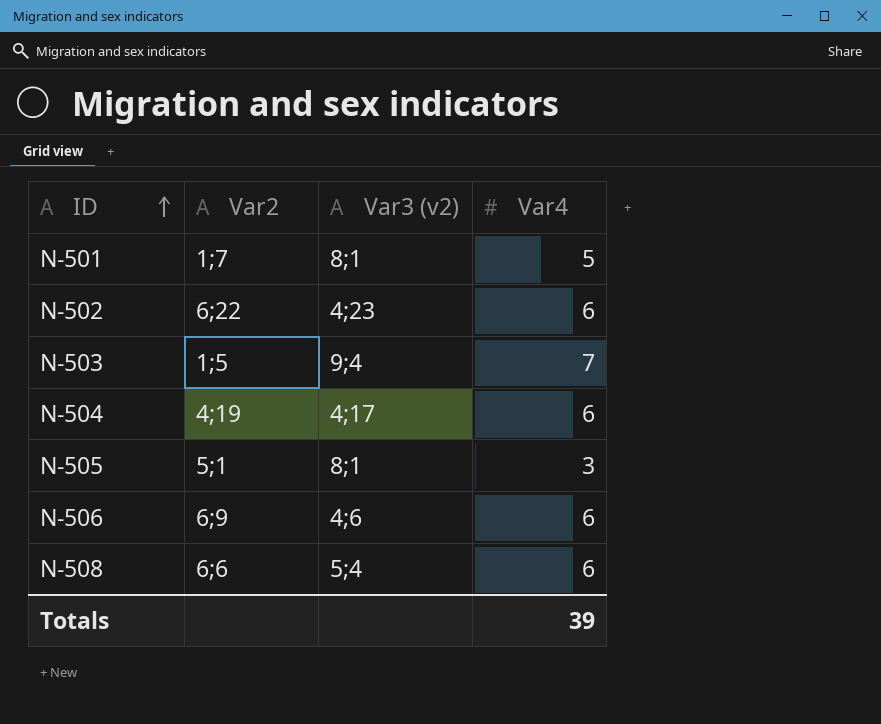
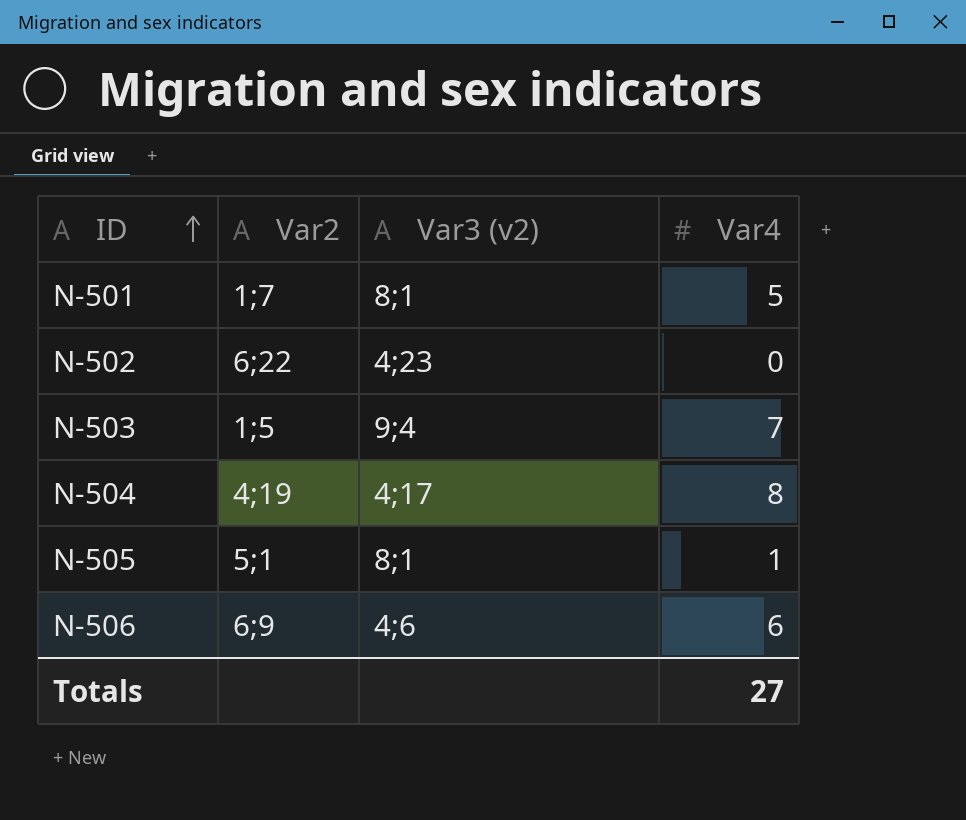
row N-508: 6;6 | 5;4 | 6 -> none
N-502 | Var4: 6 -> 0
N-504 | Var4: 6 -> 8
N-505 | Var4: 3 -> 1
Totals | Var4: 39 -> 27

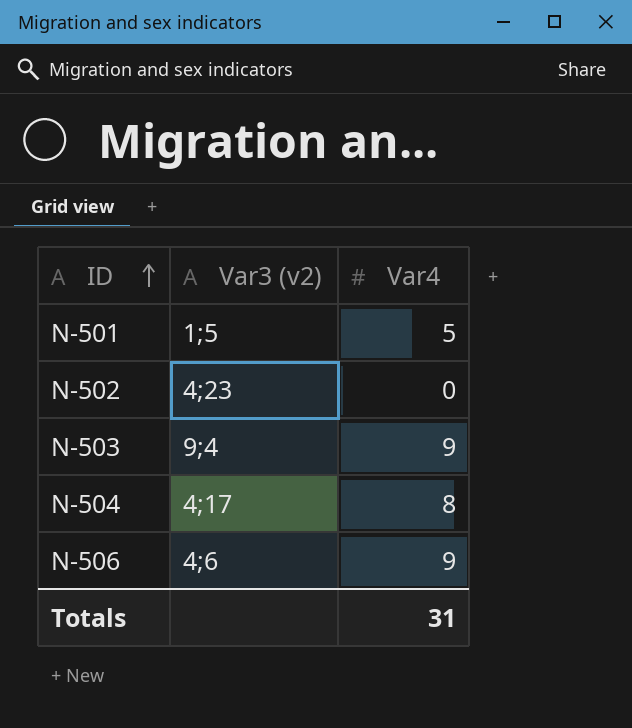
column Var2 | position: 2 -> none
row N-505: 5;1 | 8;1 | 1 -> none
N-501 | Var3 (v2): 8;1 -> 1;5
N-503 | Var4: 7 -> 9
N-506 | Var4: 6 -> 9
Totals | Var4: 27 -> 31

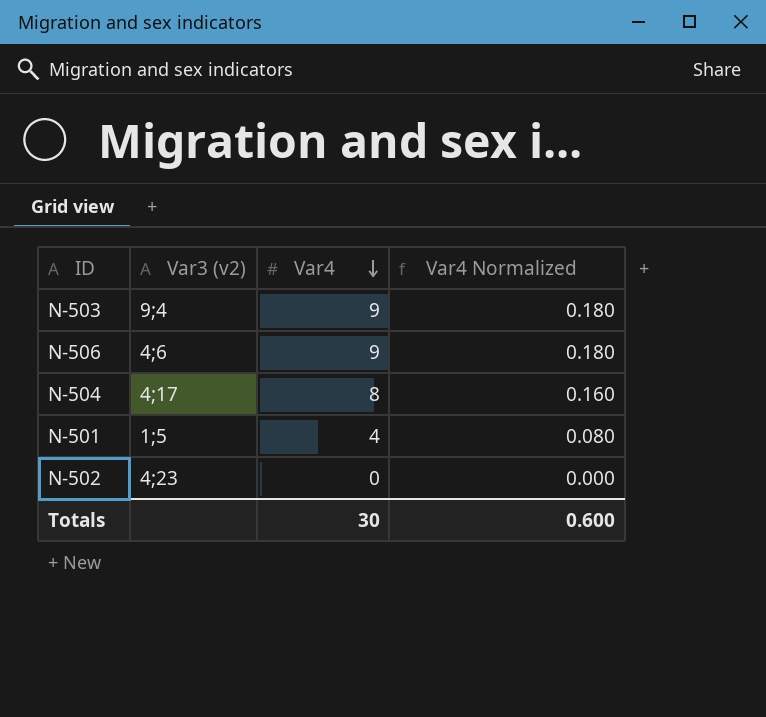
row order: ID ascending -> Var4 descending
column Var4 Normalized | formula: none -> [Var4] * 0.02
N-501 | Var4: 5 -> 4
Totals | Var4: 31 -> 30

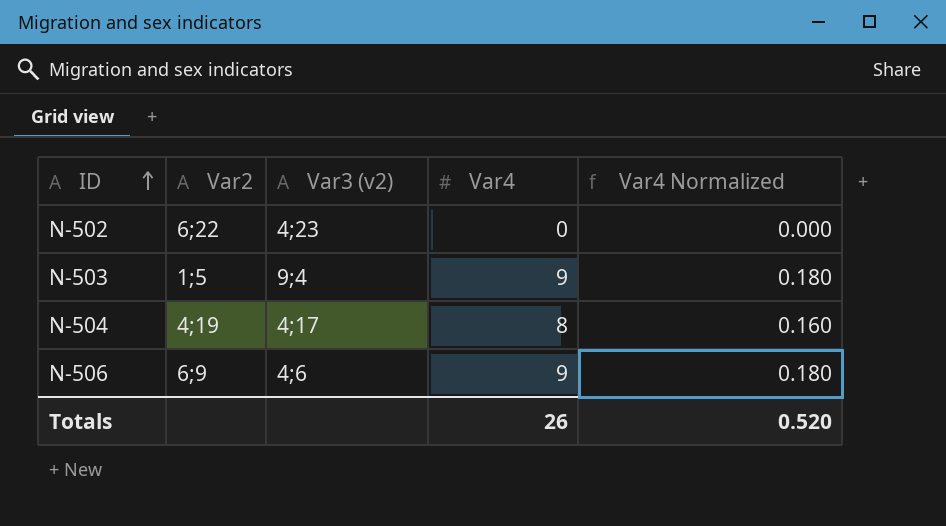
row order: Var4 descending -> ID ascending
column Var2 | position: none -> 2
row N-501: 1;5 | 4 | 0.080 -> none
Totals | Var4: 30 -> 26
Totals | Var4 Normalized: 0.600 -> 0.520

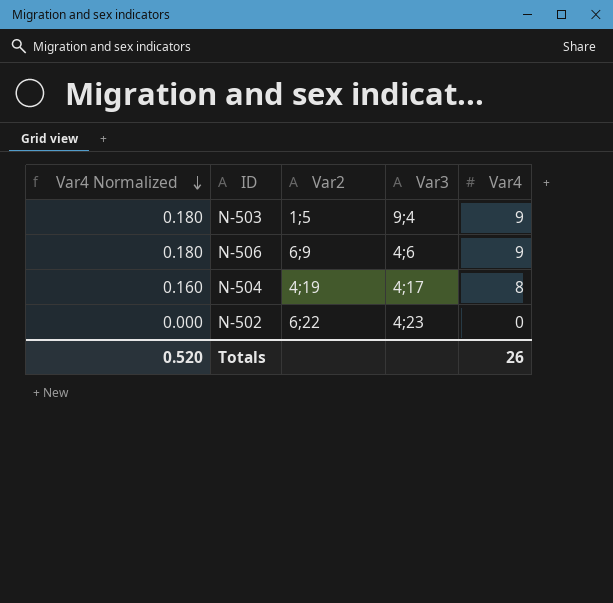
row order: ID ascending -> Var4 Normalized descending
column Var4 Normalized | position: 5 -> 1
column name: Var3 (v2) -> Var3

